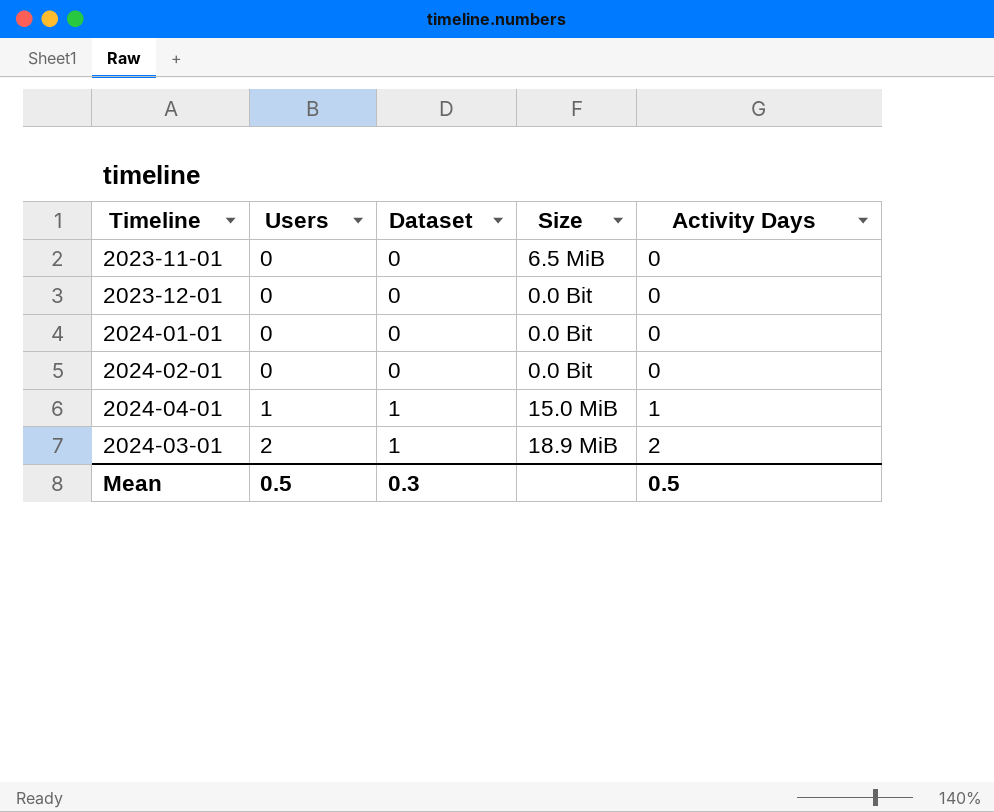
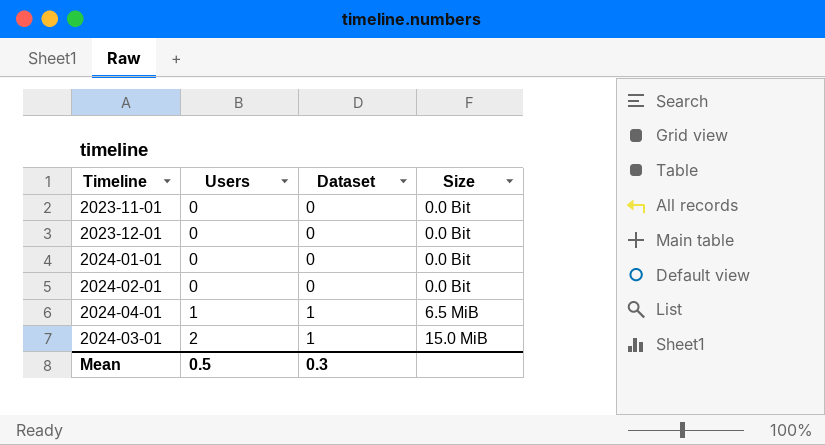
column Activity Days | position: 5 -> none
2023-11-01 | Size: 6.5 MiB -> 0.0 Bit
2024-04-01 | Size: 15.0 MiB -> 6.5 MiB
2024-03-01 | Size: 18.9 MiB -> 15.0 MiB

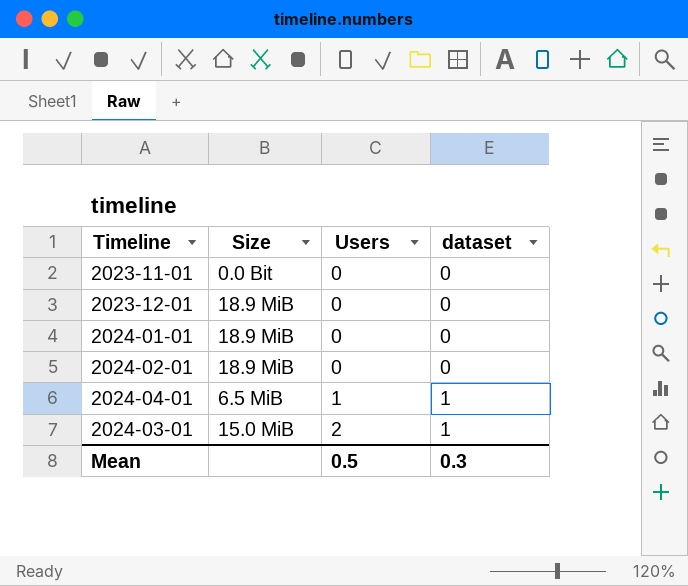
column Size | position: 4 -> 2
column name: Dataset -> dataset
2023-12-01 | Size: 0.0 Bit -> 18.9 MiB
2024-01-01 | Size: 0.0 Bit -> 18.9 MiB
2024-02-01 | Size: 0.0 Bit -> 18.9 MiB

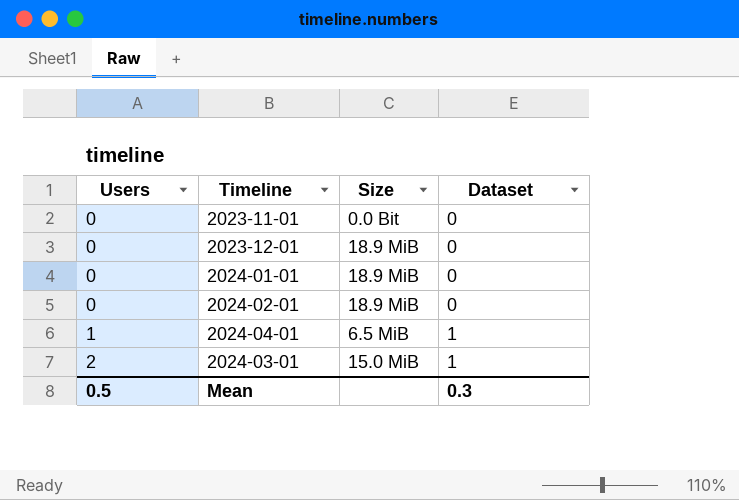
column Users | position: 3 -> 1
column name: dataset -> Dataset

